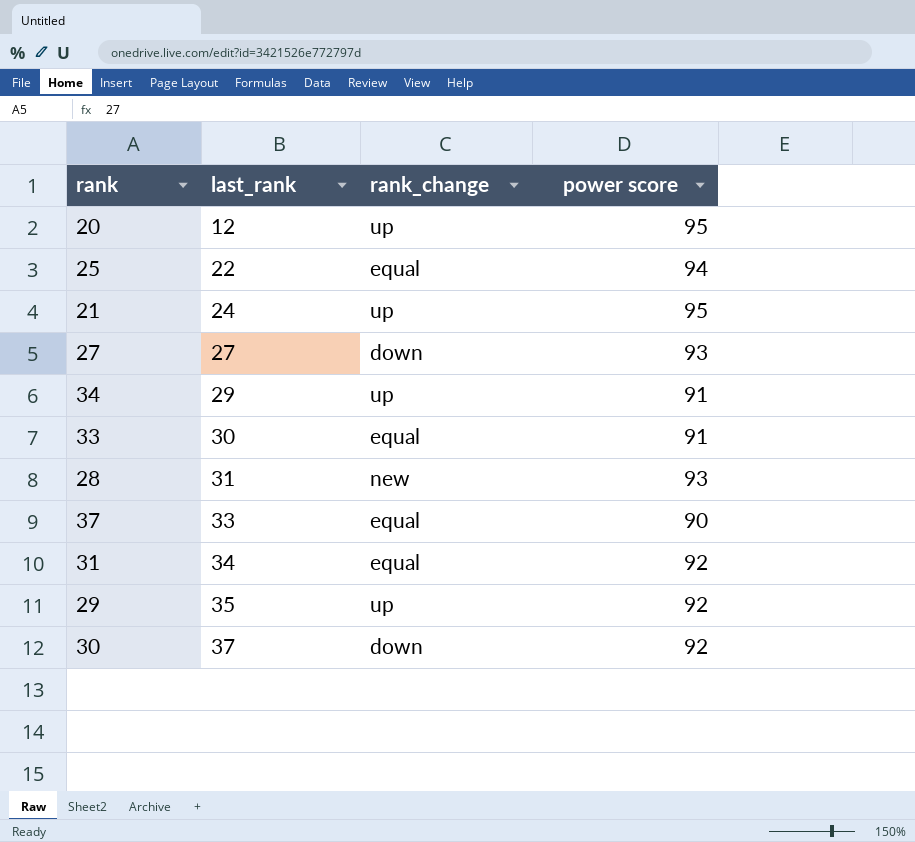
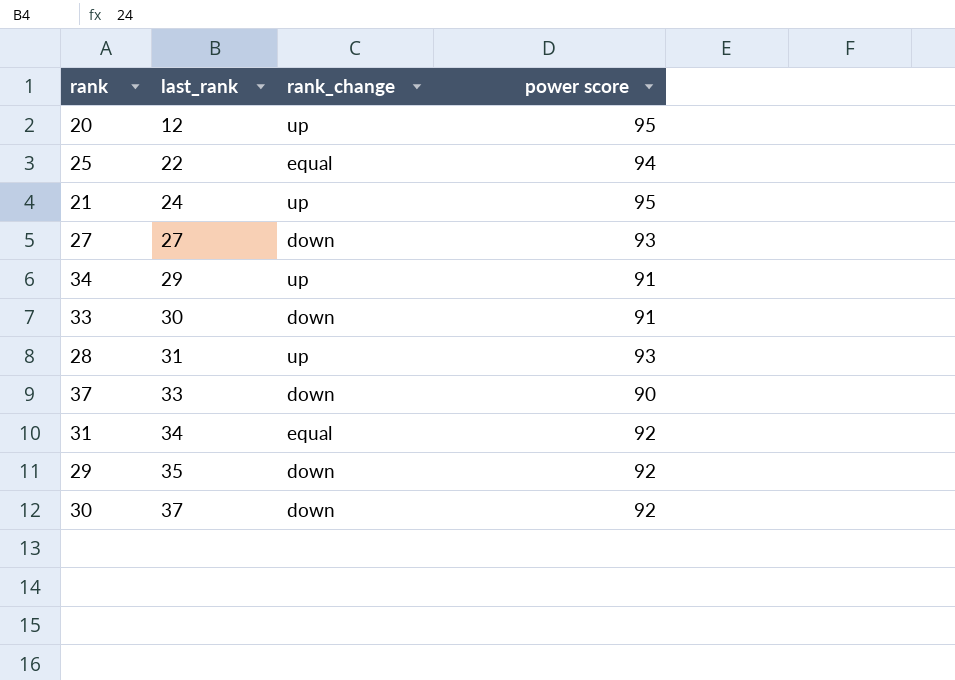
33 | rank_change: equal -> down
28 | rank_change: new -> up
37 | rank_change: equal -> down
29 | rank_change: up -> down

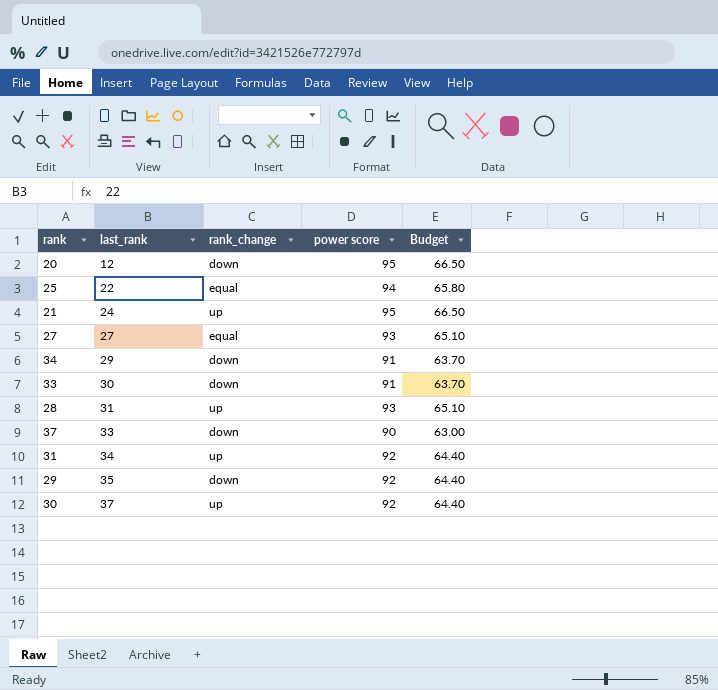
column Budget | formula: none -> [power score] * 0.7
20 | rank_change: up -> down
27 | rank_change: down -> equal
34 | rank_change: up -> down
31 | rank_change: equal -> up
30 | rank_change: down -> up

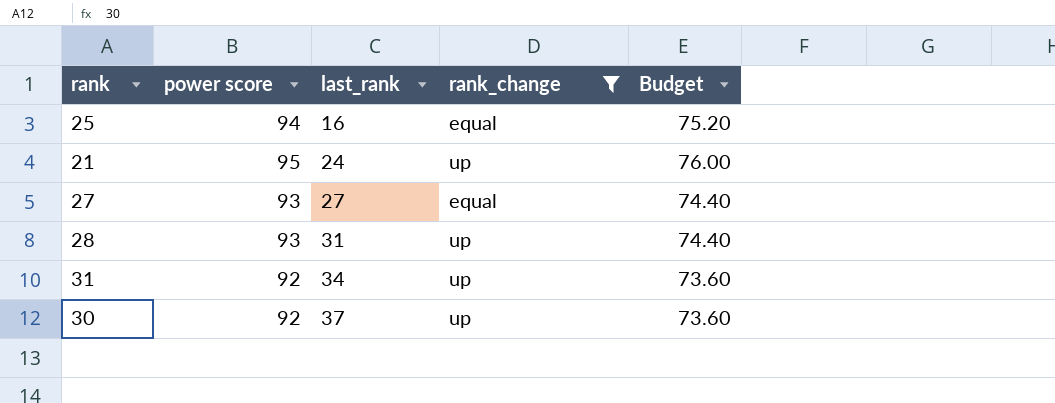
filter: none -> rank_change != down
column power score | position: 4 -> 2
column Budget | formula: [power score] * 0.7 -> [power score] * 0.8
25 | last_rank: 22 -> 16

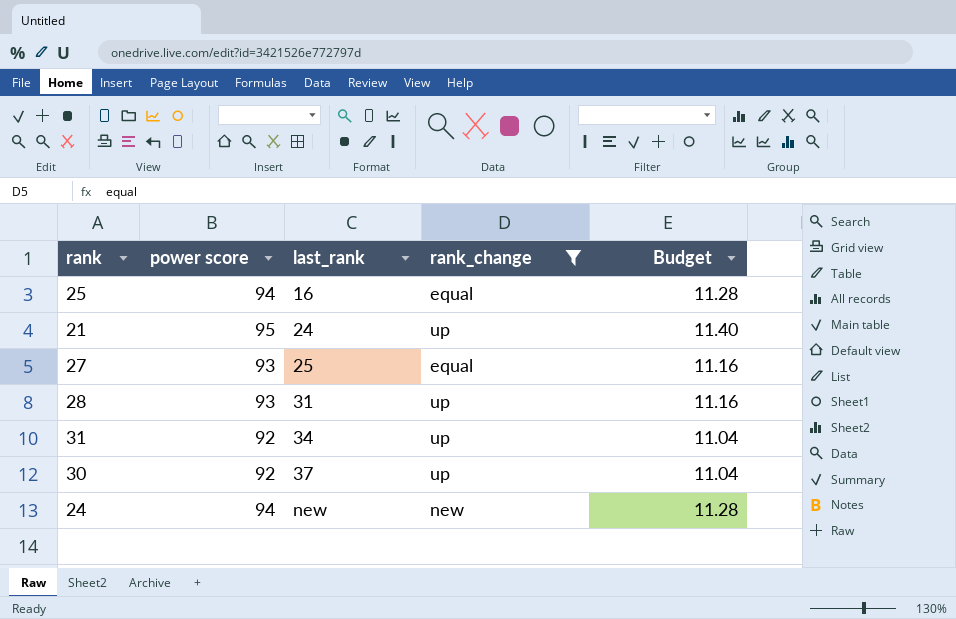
column Budget | formula: [power score] * 0.8 -> [power score] * 0.12
27 | last_rank: 27 -> 25
row 24: none -> 94 | new | new | 11.28

